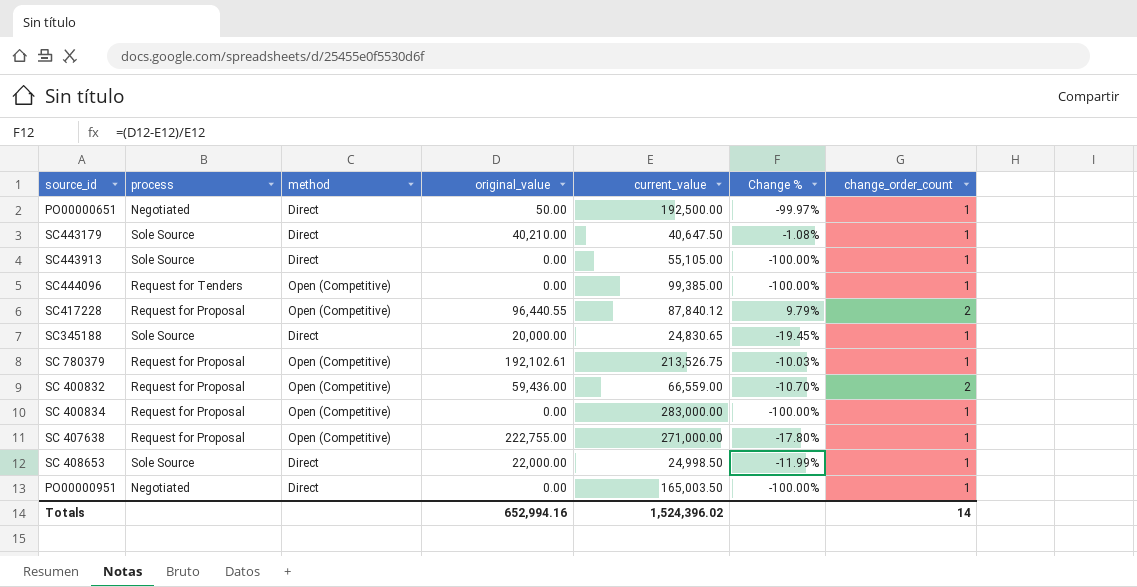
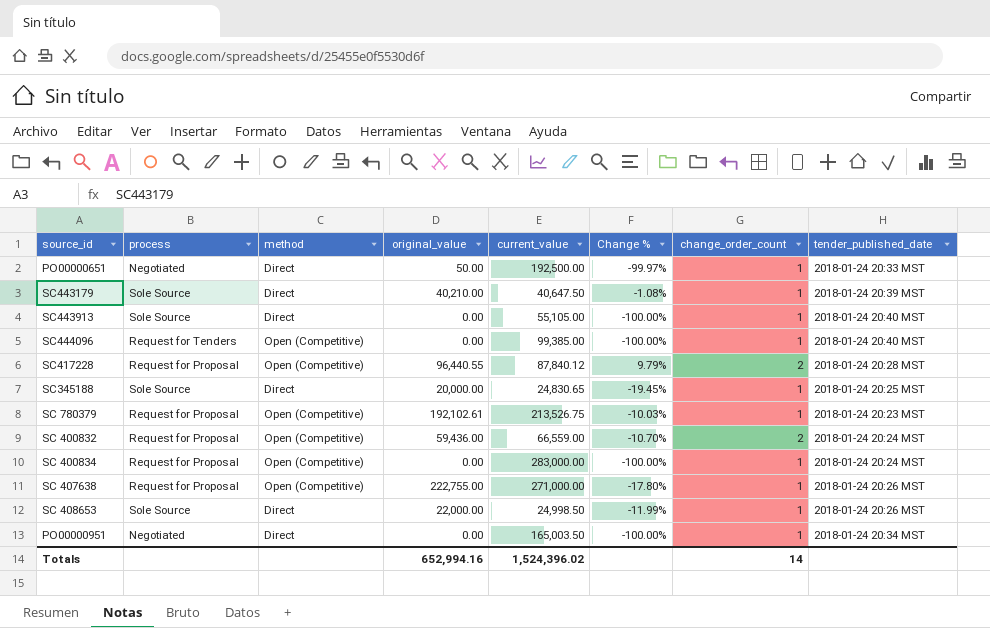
column tender_published_date | position: none -> 8

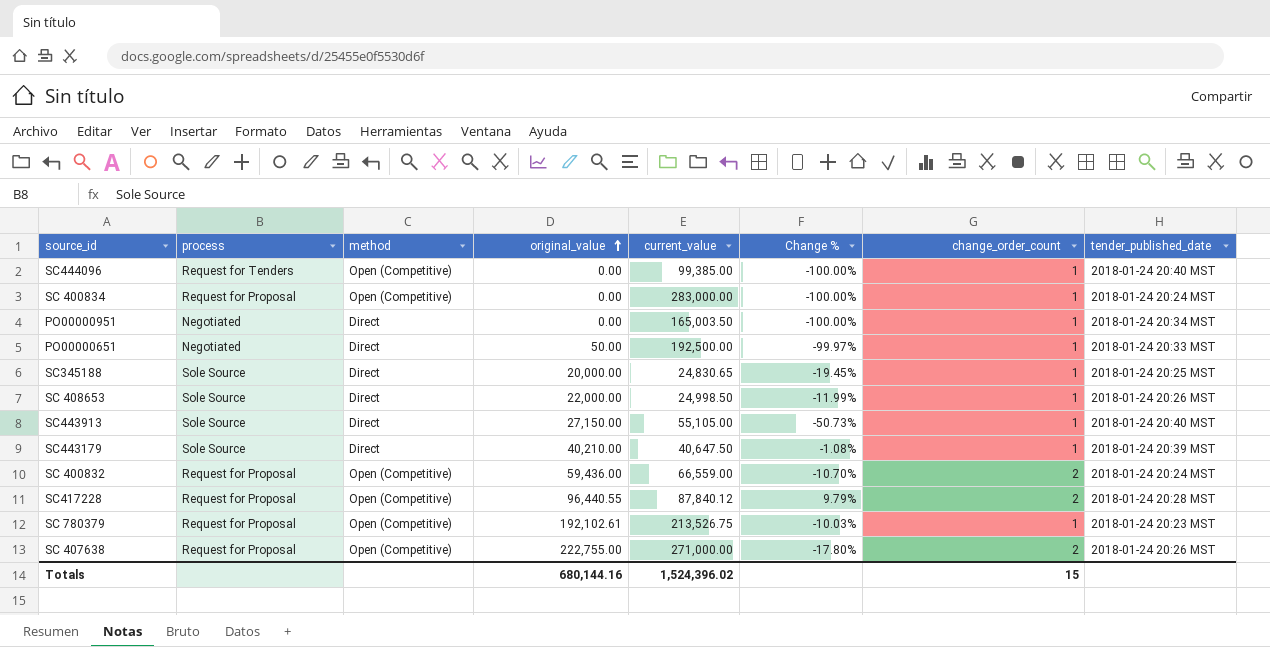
row order: none -> original_value ascending
SC443913 | original_value: 0.00 -> 27,150.00
SC443913 | Change %: -100.00% -> -50.73%
SC 407638 | change_order_count: 1 -> 2
Totals | original_value: 652,994.16 -> 680,144.16
Totals | change_order_count: 14 -> 15

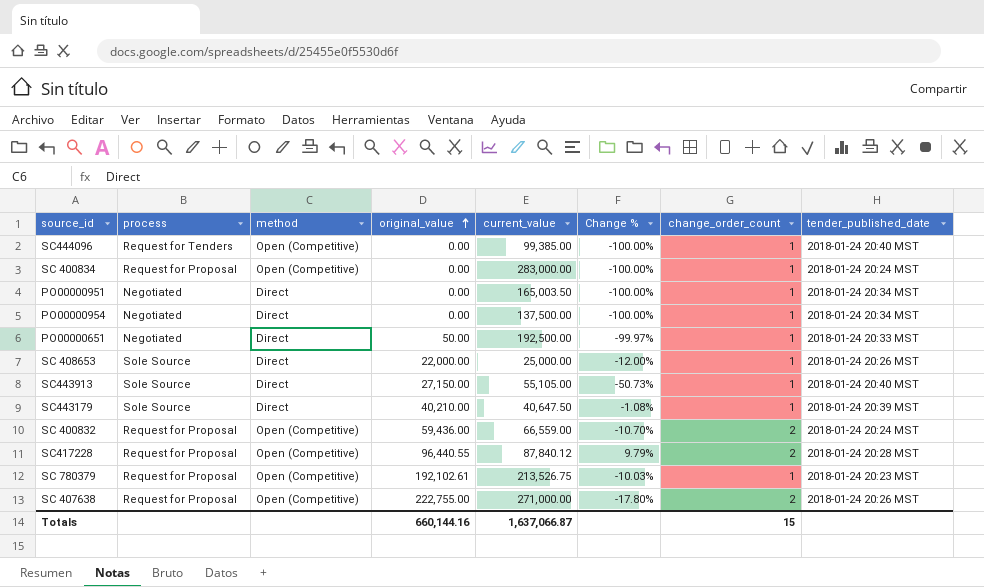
row SC345188: Sole Source | Direct | 20,000.00 | 24,830.65 | -19.45% | 1 | 2018-01-24 20:25 MST -> none
row PO00000954: none -> Negotiated | Direct | 0.00 | 137,500.00 | -100.00% | 1 | 2018-01-24 20:34 MST
SC 408653 | current_value: 24,998.50 -> 25,000.00
SC 408653 | Change %: -11.99% -> -12.00%
Totals | original_value: 680,144.16 -> 660,144.16
Totals | current_value: 1,524,396.02 -> 1,637,066.87

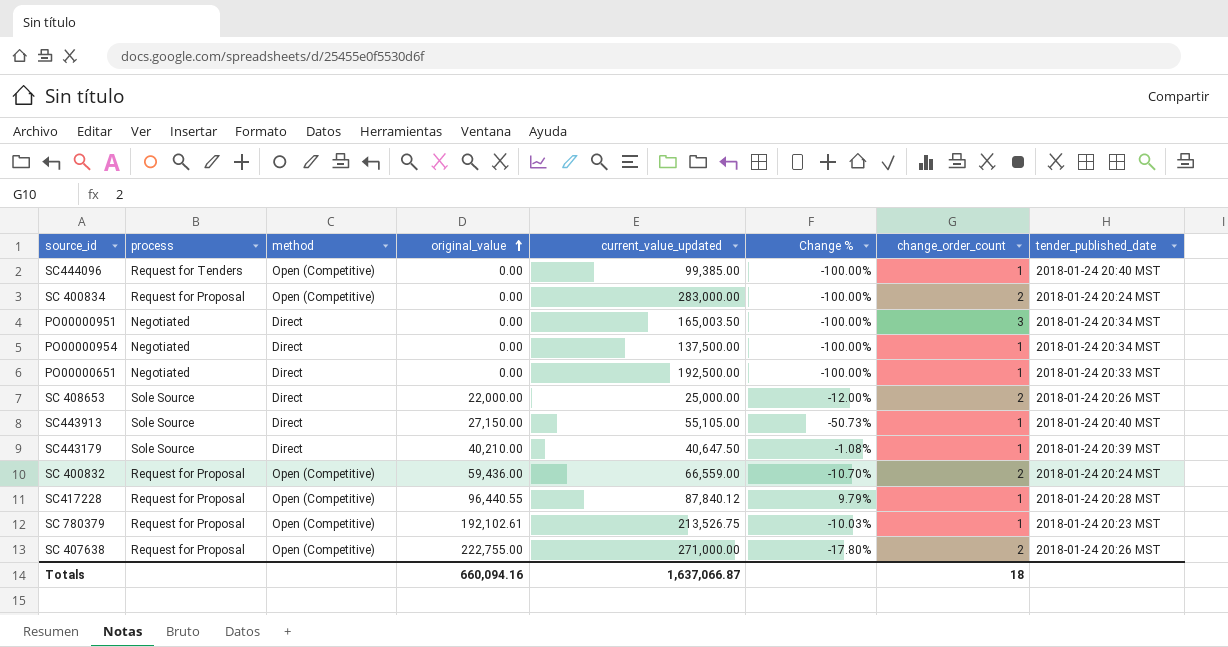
column name: current_value -> current_value_updated
SC 400834 | change_order_count: 1 -> 2
PO00000951 | change_order_count: 1 -> 3
PO00000651 | original_value: 50.00 -> 0.00
PO00000651 | Change %: -99.97% -> -100.00%
SC 408653 | change_order_count: 1 -> 2
SC417228 | change_order_count: 2 -> 1
Totals | original_value: 660,144.16 -> 660,094.16
Totals | change_order_count: 15 -> 18

